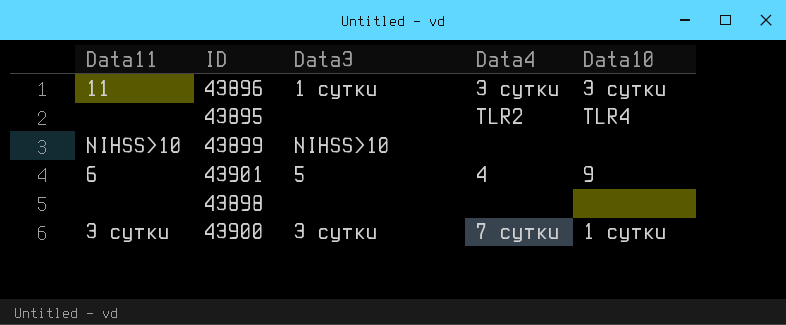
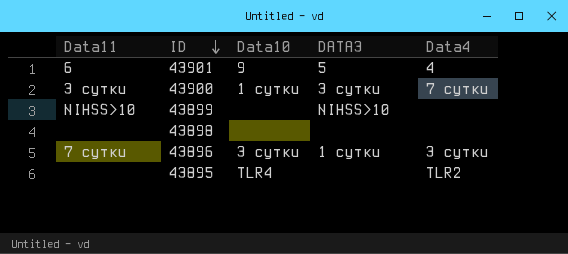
row order: none -> ID descending
column Data10 | position: 5 -> 3
column name: Data3 -> DATA3
43896 | Data11: 11 -> 7 сутки

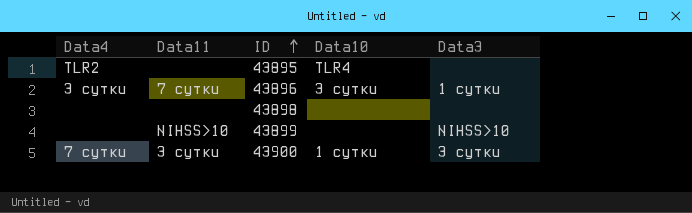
row order: ID descending -> ID ascending
column Data4 | position: 5 -> 1
column name: DATA3 -> Data3
row 43901: 6 | 9 | 5 | 4 -> none

